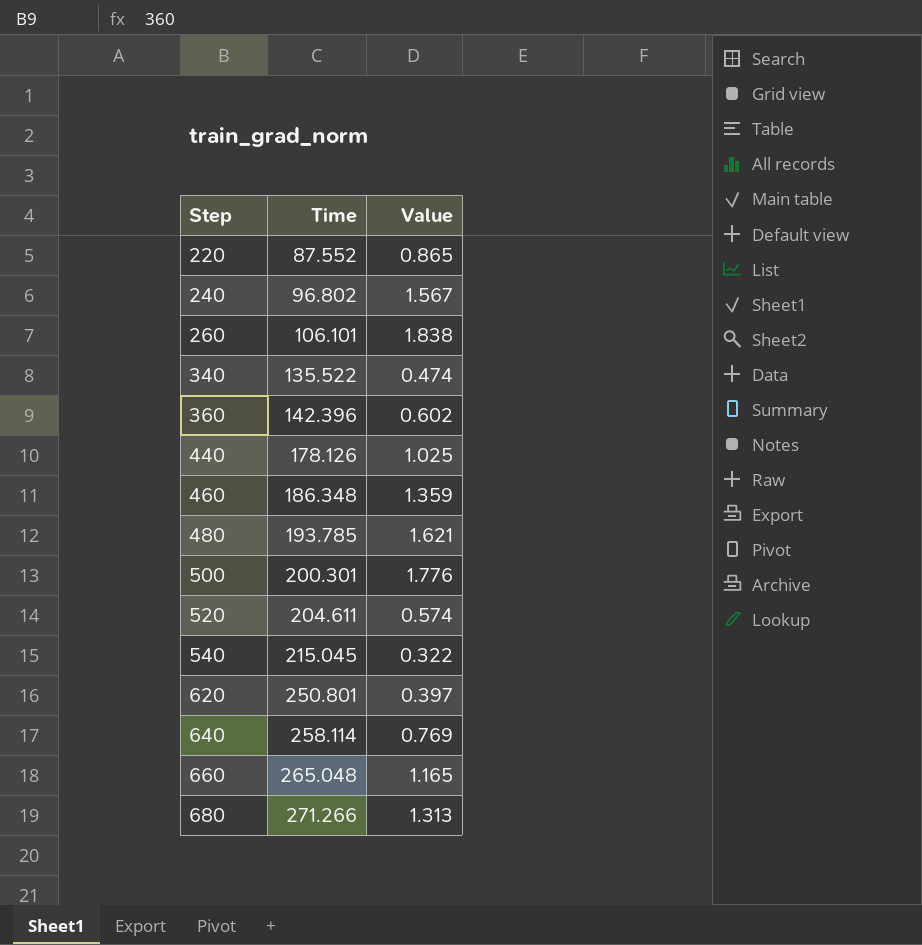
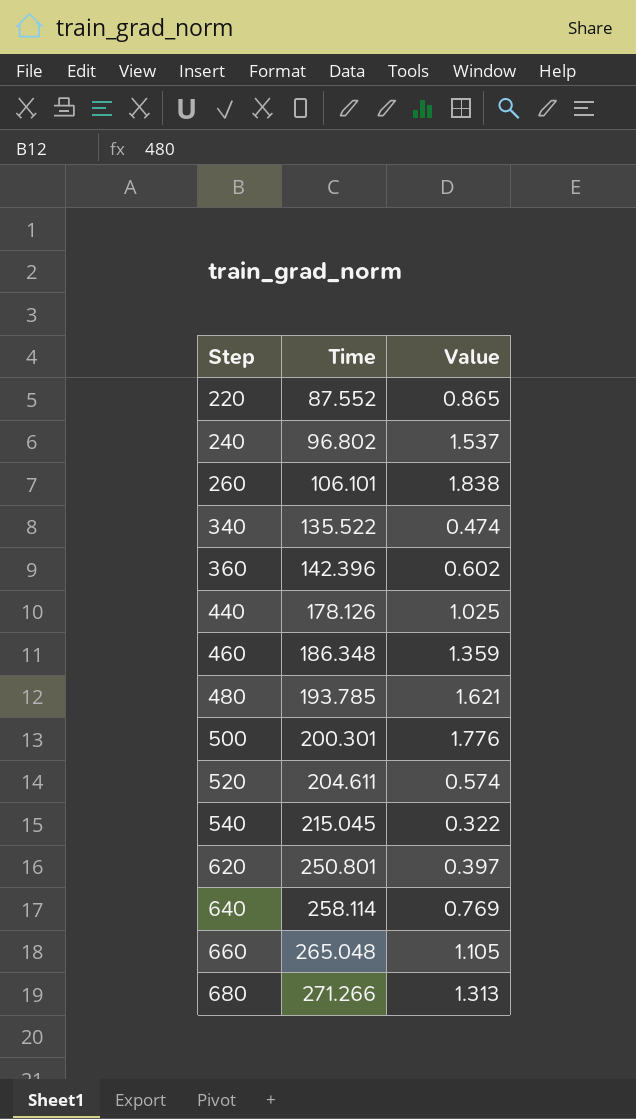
240 | Value: 1.567 -> 1.537
660 | Value: 1.165 -> 1.105

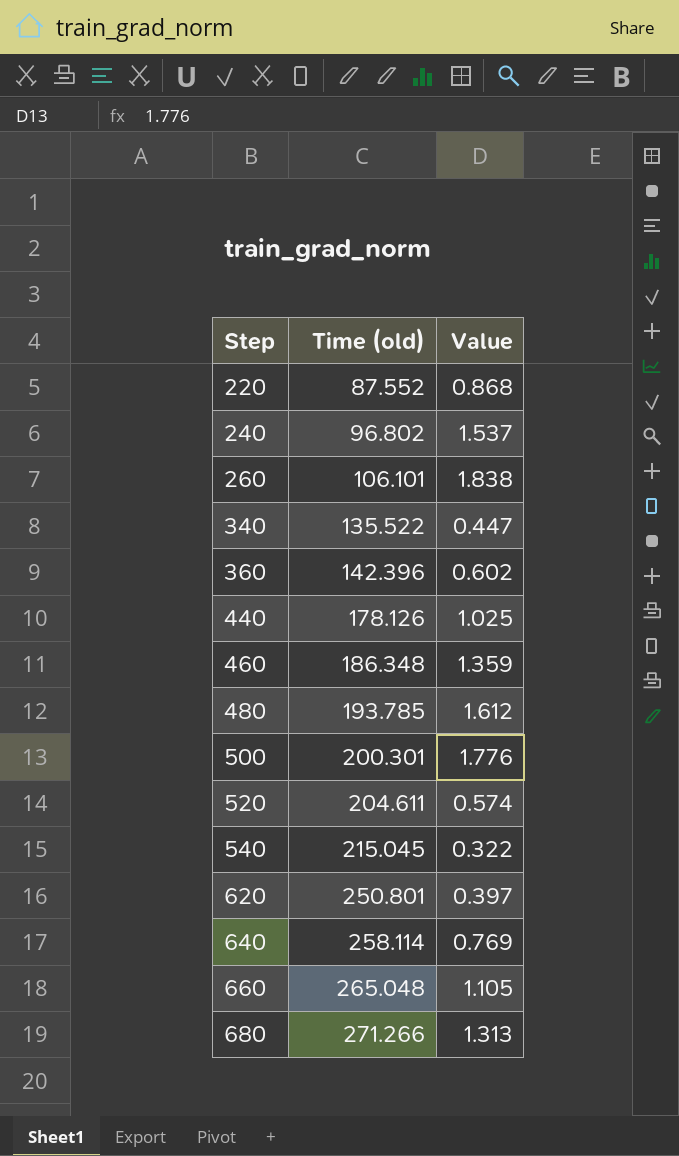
column name: Time -> Time (old)
220 | Value: 0.865 -> 0.868
340 | Value: 0.474 -> 0.447
480 | Value: 1.621 -> 1.612

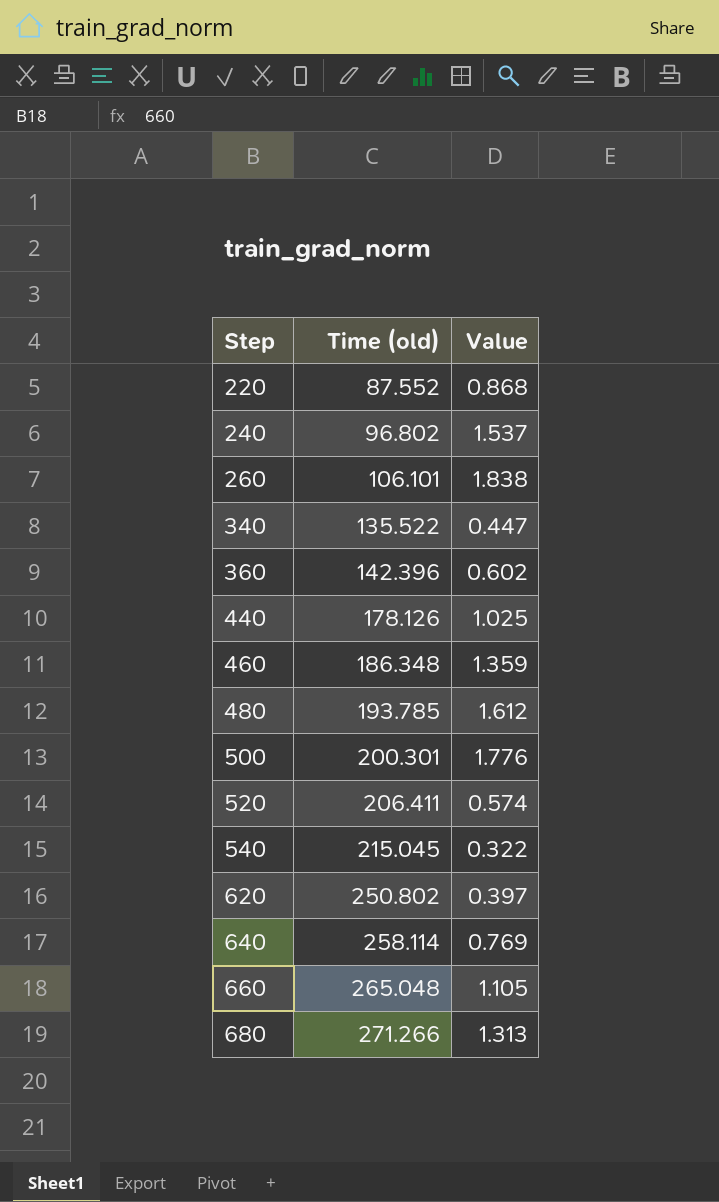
520 | Time (old): 204.611 -> 206.411
620 | Time (old): 250.801 -> 250.802

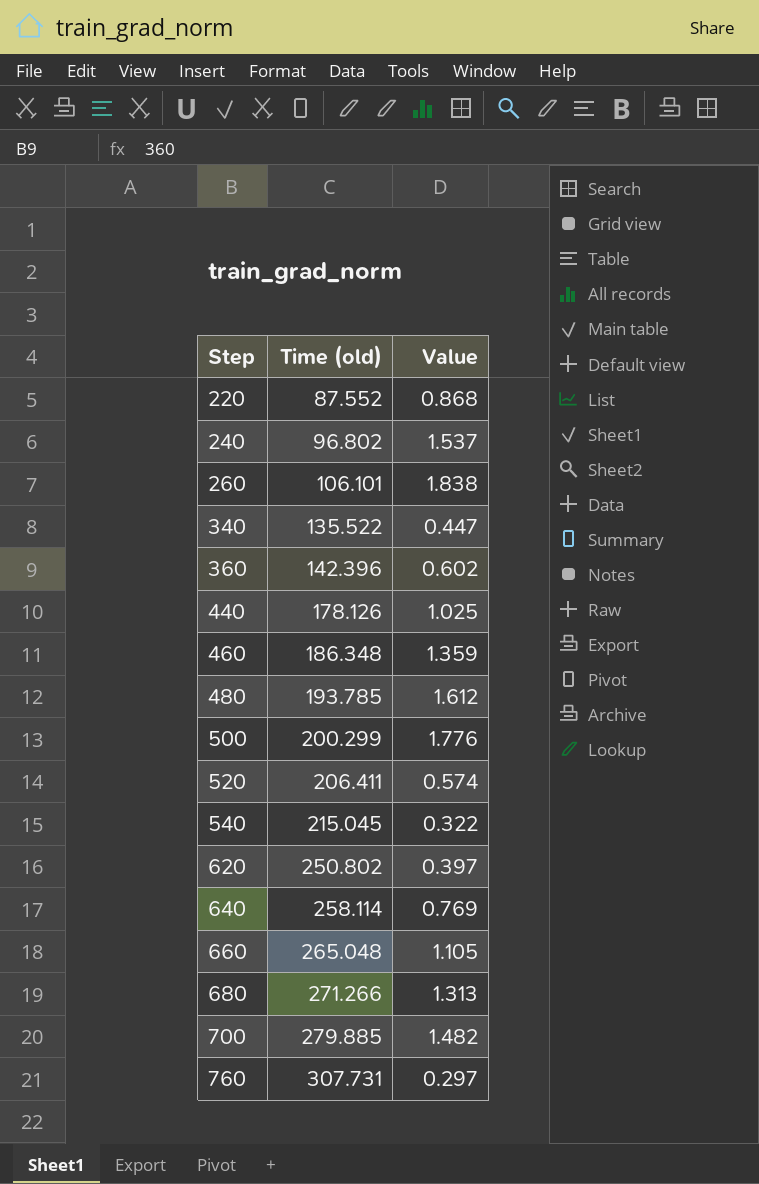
500 | Time (old): 200.301 -> 200.299
row 700: none -> 279.885 | 1.482
row 760: none -> 307.731 | 0.297

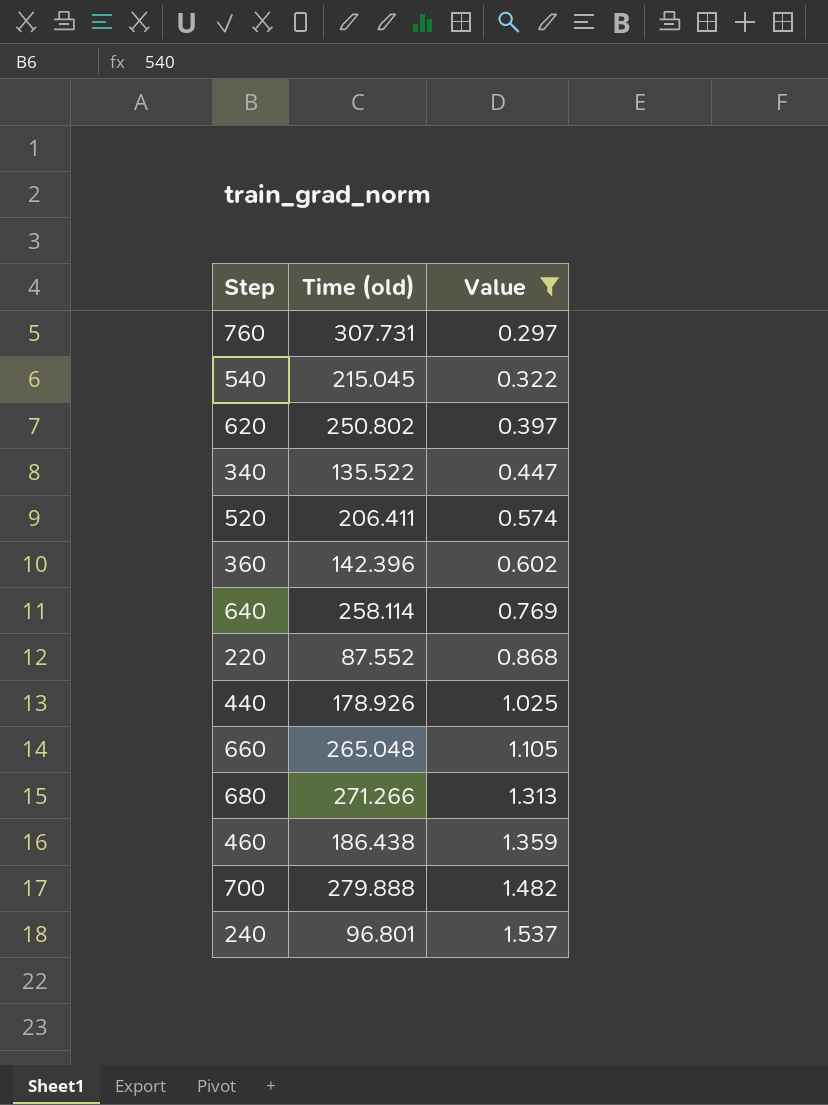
filter: none -> Value <= 1.537
row order: Step ascending -> Value ascending
440 | Time (old): 178.126 -> 178.926
460 | Time (old): 186.348 -> 186.438
700 | Time (old): 279.885 -> 279.888
240 | Time (old): 96.802 -> 96.801

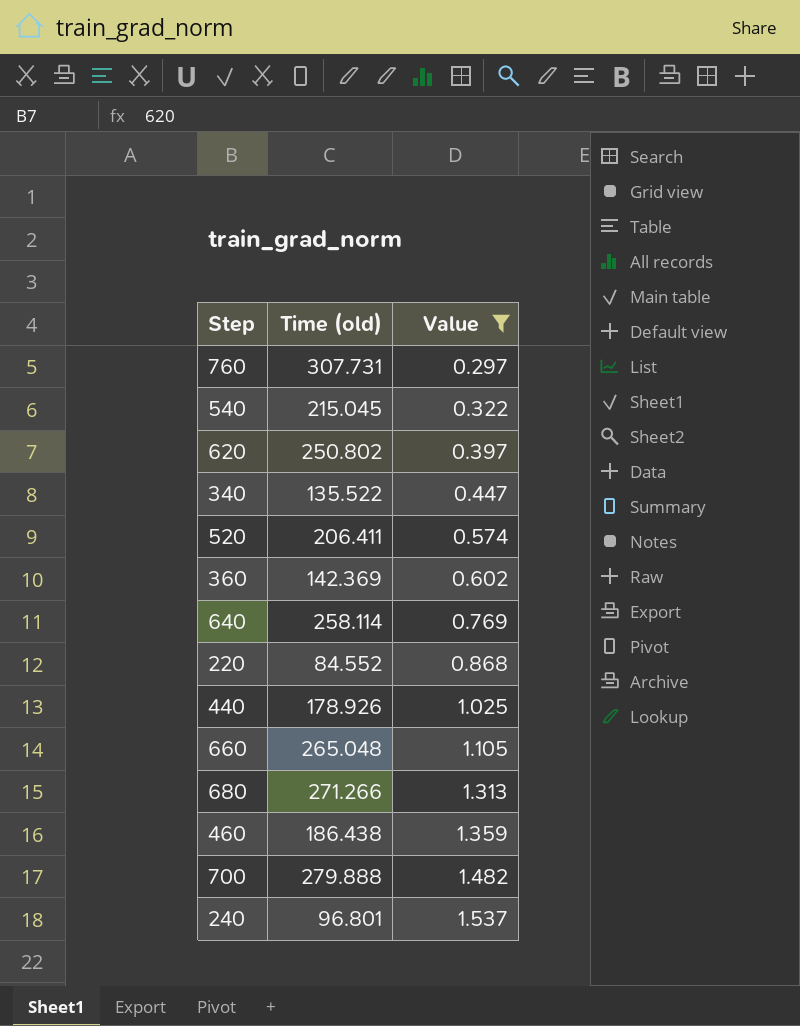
360 | Time (old): 142.396 -> 142.369
220 | Time (old): 87.552 -> 84.552

